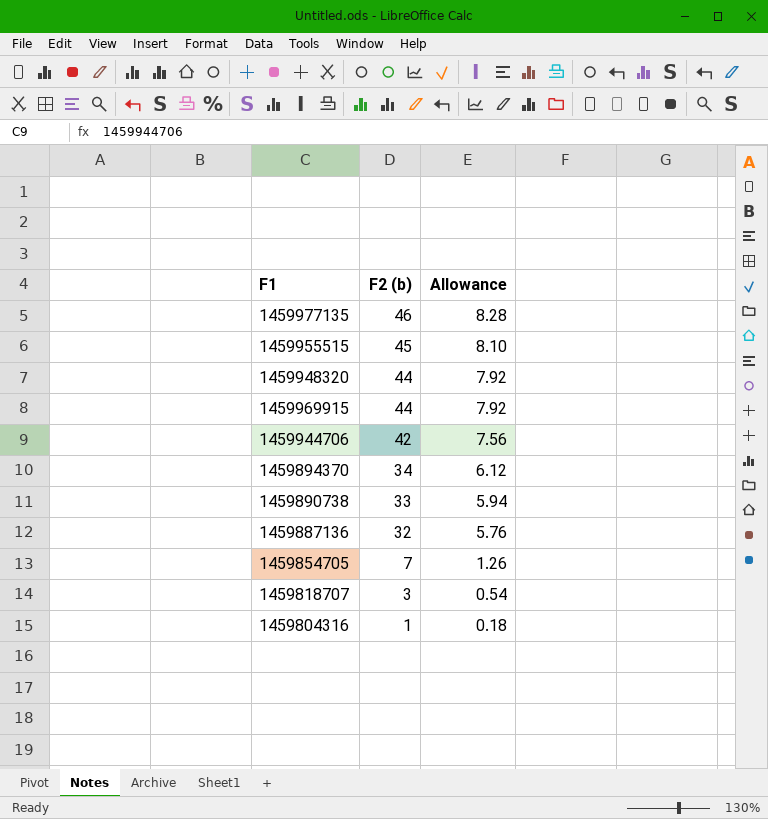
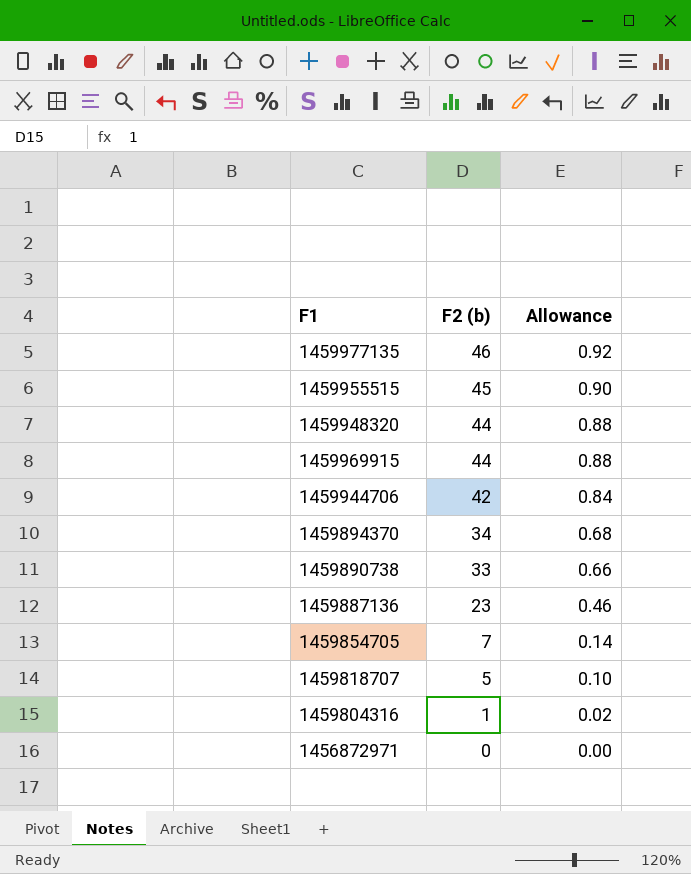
column Allowance | formula: [F2 (b)] * 0.18 -> [F2 (b)] * 0.02
1459887136 | F2 (b): 32 -> 23
1459818707 | F2 (b): 3 -> 5
row 1456872971: none -> 0 | 0.00

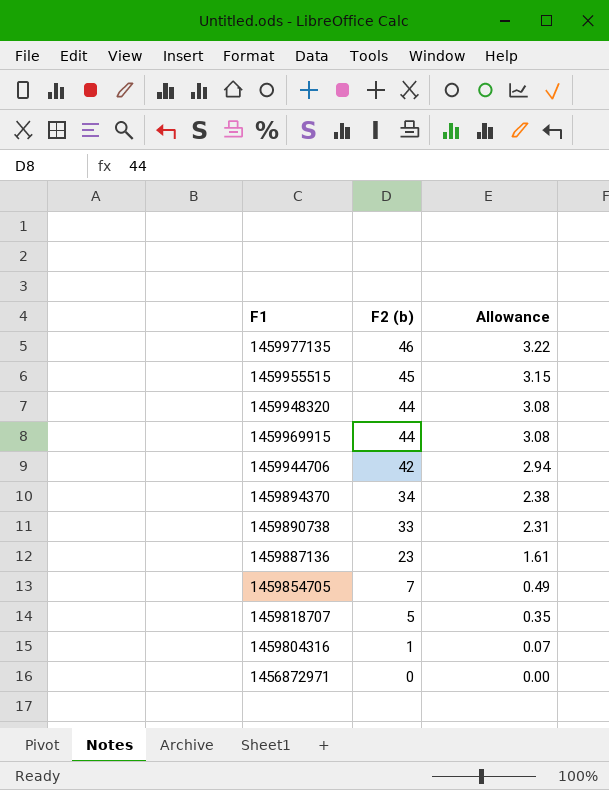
column Allowance | formula: [F2 (b)] * 0.02 -> [F2 (b)] * 0.07

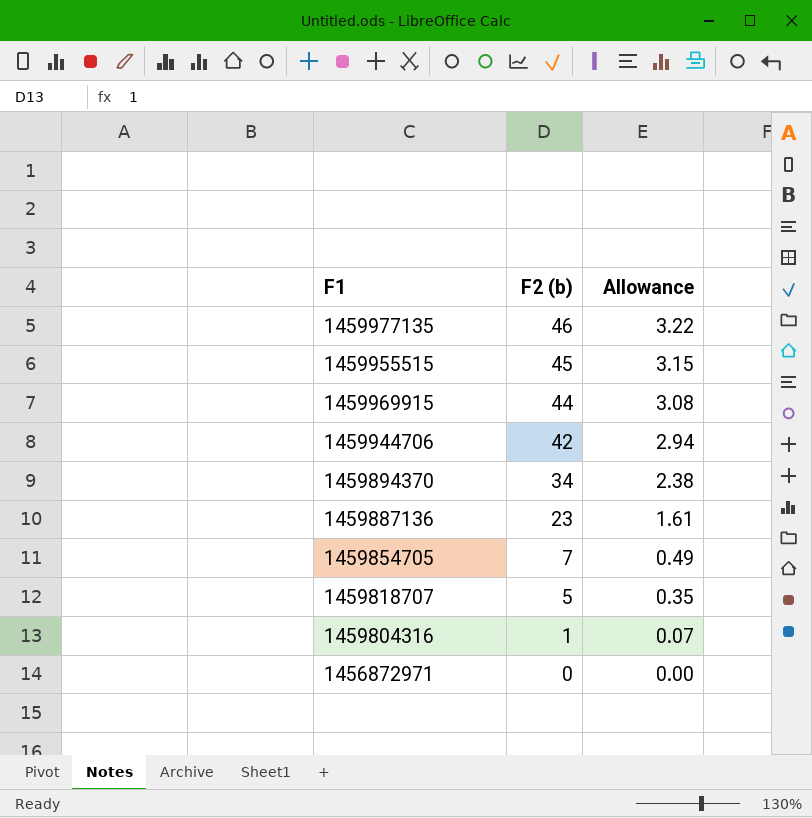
row 1459948320: 44 | 3.08 -> none
row 1459890738: 33 | 2.31 -> none

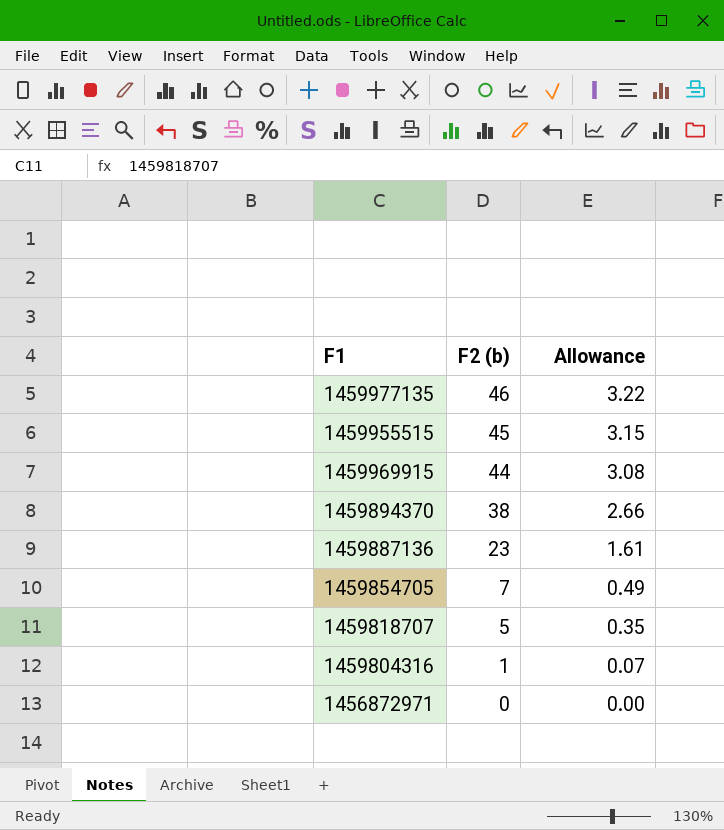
row 1459944706: 42 | 2.94 -> none
1459894370 | F2 (b): 34 -> 38
1459894370 | Allowance: 2.38 -> 2.66

